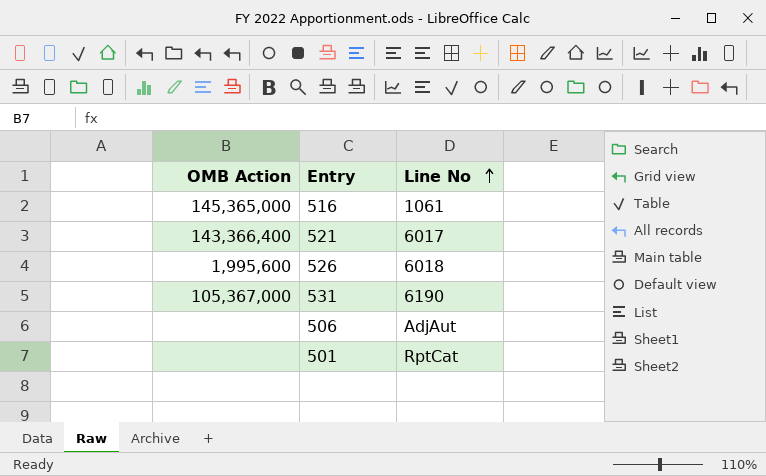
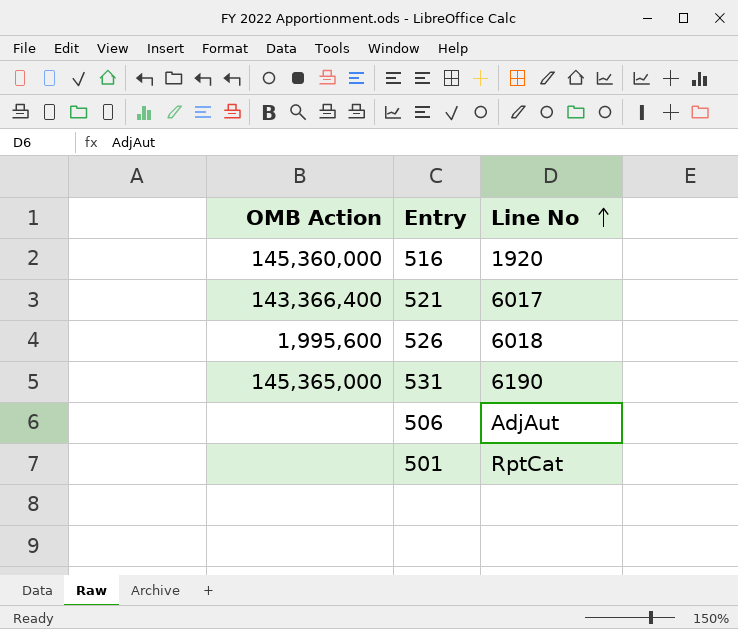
516 | OMB Action: 145,365,000 -> 145,360,000
516 | Line No: 1061 -> 1920
531 | OMB Action: 105,367,000 -> 145,365,000

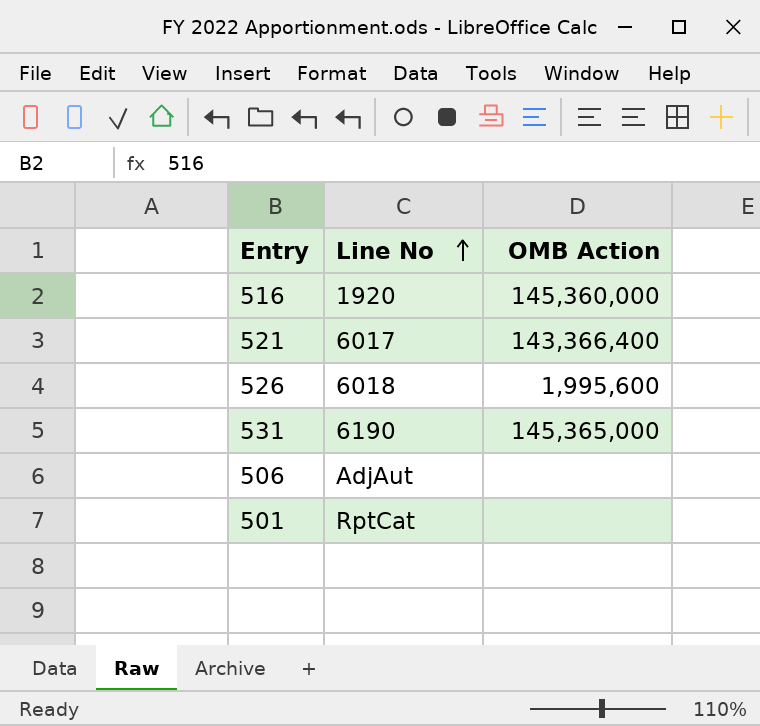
column OMB Action | position: 1 -> 3

